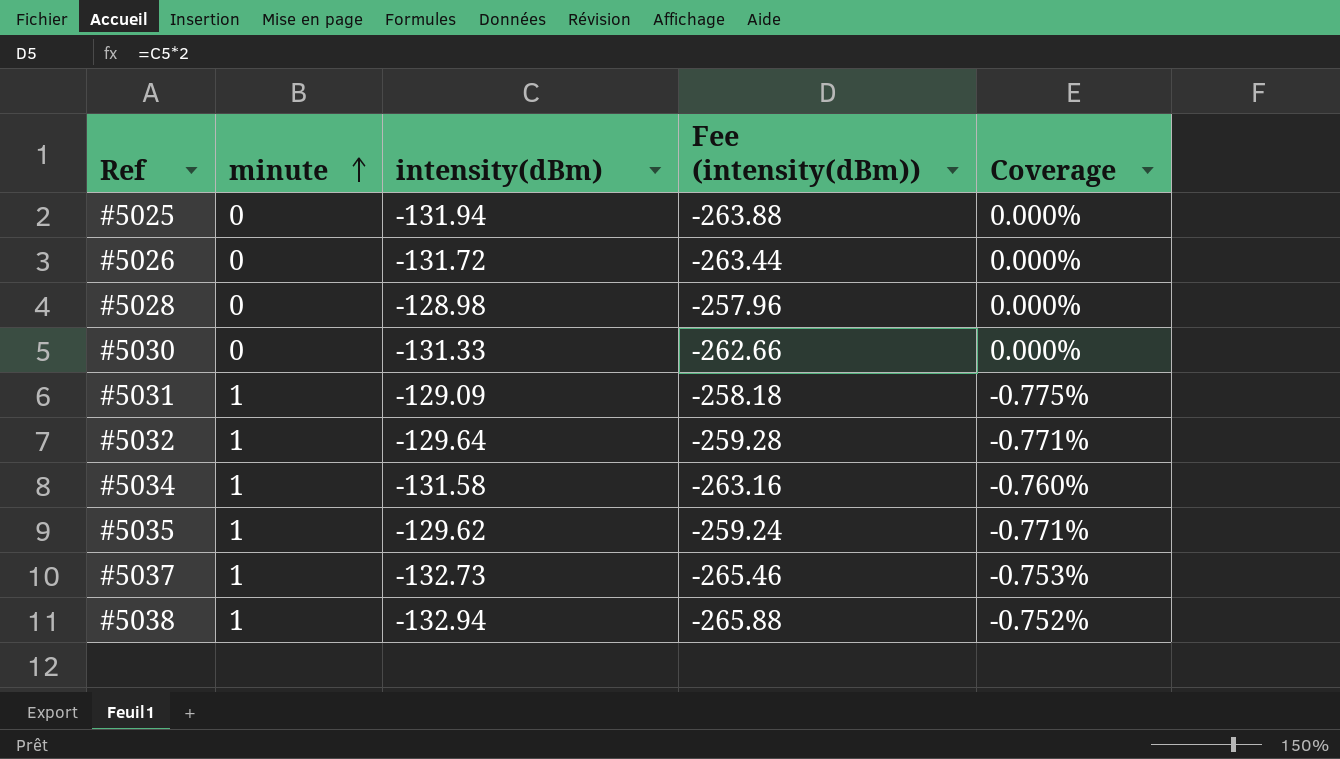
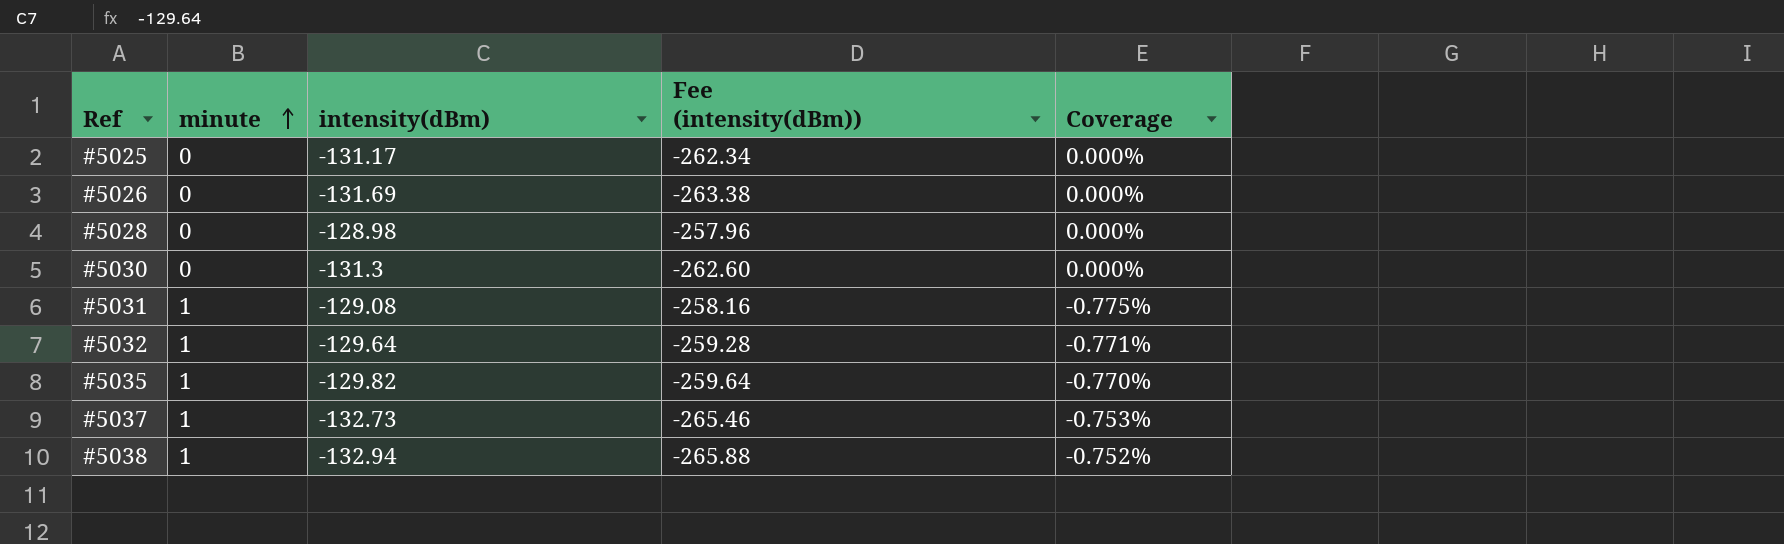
row #5034: 1 | -131.58 | -263.16 | -0.760% -> none
#5025 | intensity(dBm): -131.94 -> -131.17
#5025 | Fee (intensity(dBm)): -263.88 -> -262.34
#5026 | intensity(dBm): -131.72 -> -131.69
#5026 | Fee (intensity(dBm)): -263.44 -> -263.38
#5030 | intensity(dBm): -131.33 -> -131.3
#5030 | Fee (intensity(dBm)): -262.66 -> -262.60
#5031 | intensity(dBm): -129.09 -> -129.08
#5031 | Fee (intensity(dBm)): -258.18 -> -258.16
#5035 | intensity(dBm): -129.62 -> -129.82
#5035 | Fee (intensity(dBm)): -259.24 -> -259.64
#5035 | Coverage: -0.771% -> -0.770%

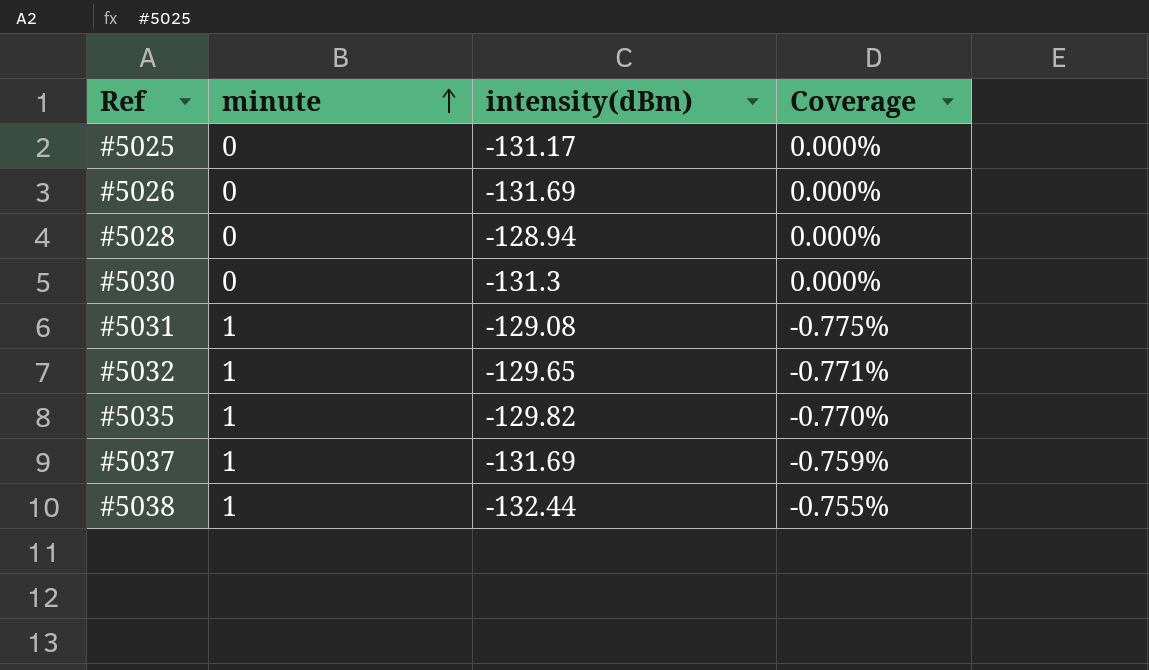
column Fee (intensity(dBm)) | formula: [intensity(dBm)] * 2 -> none
#5028 | intensity(dBm): -128.98 -> -128.94
#5032 | intensity(dBm): -129.64 -> -129.65
#5037 | intensity(dBm): -132.73 -> -131.69
#5037 | Coverage: -0.753% -> -0.759%
#5038 | intensity(dBm): -132.94 -> -132.44
#5038 | Coverage: -0.752% -> -0.755%

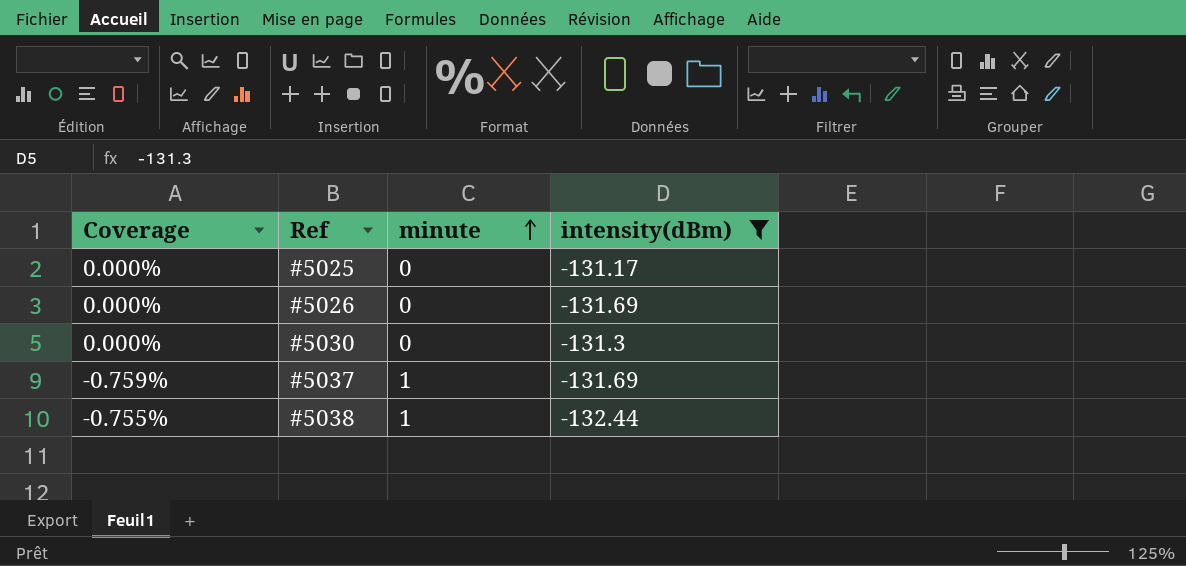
filter: none -> intensity(dBm) <= -131.17
column Coverage | position: 4 -> 1

